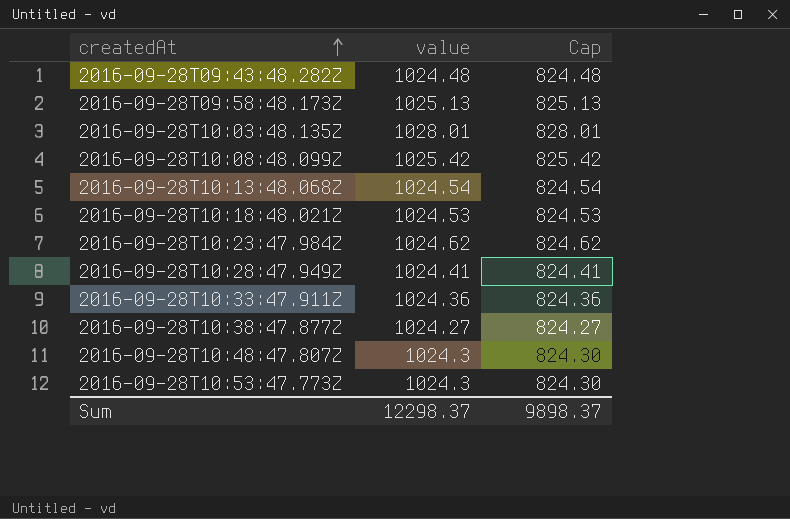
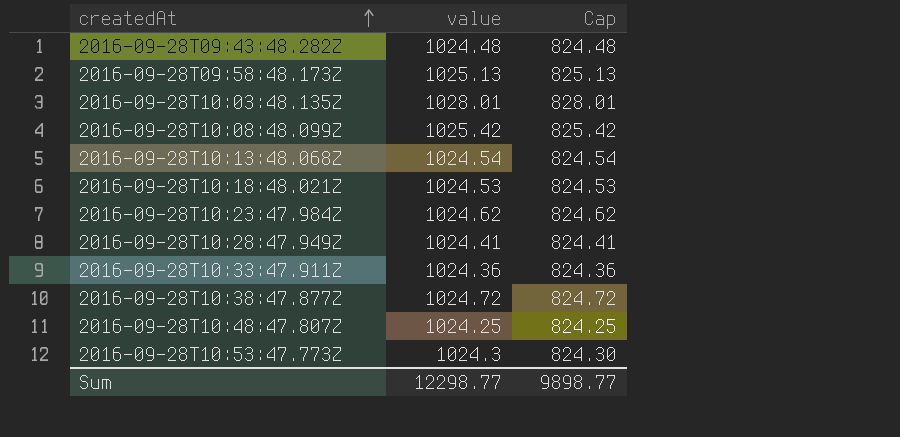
2016-09-28T10:38:47.877Z | value: 1024.27 -> 1024.72
2016-09-28T10:38:47.877Z | Cap: 824.27 -> 824.72
2016-09-28T10:48:47.807Z | value: 1024.3 -> 1024.25
2016-09-28T10:48:47.807Z | Cap: 824.30 -> 824.25
Sum | value: 12298.37 -> 12298.77
Sum | Cap: 9898.37 -> 9898.77

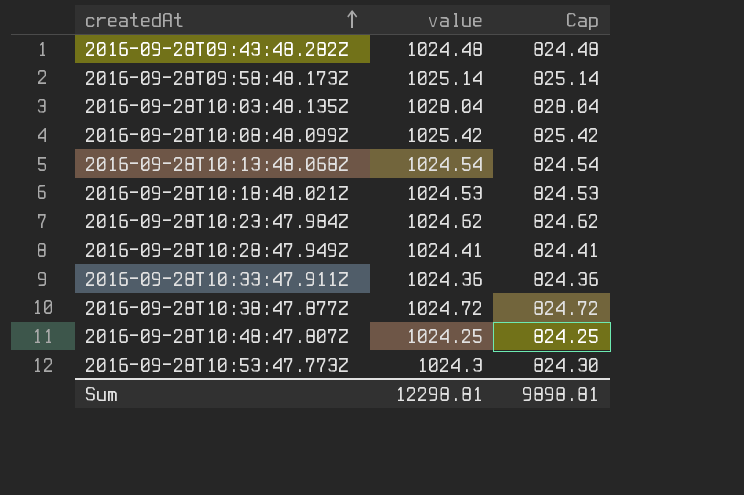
2016-09-28T09:58:48.173Z | value: 1025.13 -> 1025.14
2016-09-28T09:58:48.173Z | Cap: 825.13 -> 825.14
2016-09-28T10:03:48.135Z | value: 1028.01 -> 1028.04
2016-09-28T10:03:48.135Z | Cap: 828.01 -> 828.04
Sum | value: 12298.77 -> 12298.81
Sum | Cap: 9898.77 -> 9898.81

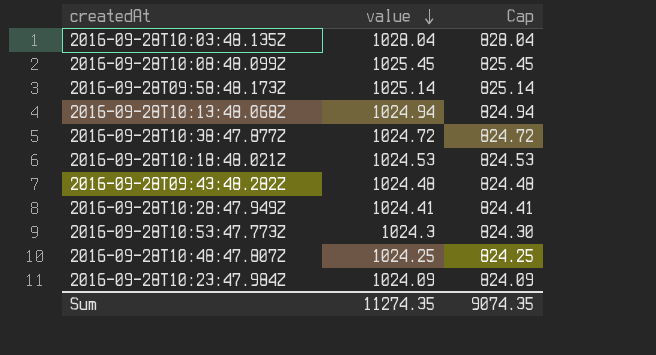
row order: createdAt ascending -> value descending
row 2016-09-28T10:33:47.911Z: 1024.36 | 824.36 -> none
2016-09-28T10:08:48.099Z | value: 1025.42 -> 1025.45
2016-09-28T10:08:48.099Z | Cap: 825.42 -> 825.45
2016-09-28T10:13:48.068Z | value: 1024.54 -> 1024.94
2016-09-28T10:13:48.068Z | Cap: 824.54 -> 824.94
2016-09-28T10:23:47.984Z | value: 1024.62 -> 1024.09
2016-09-28T10:23:47.984Z | Cap: 824.62 -> 824.09
Sum | value: 12298.81 -> 11274.35
Sum | Cap: 9898.81 -> 9074.35

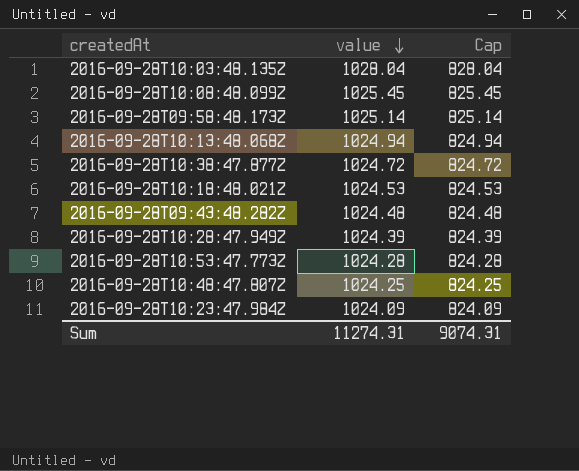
2016-09-28T10:28:47.949Z | value: 1024.41 -> 1024.39
2016-09-28T10:28:47.949Z | Cap: 824.41 -> 824.39
2016-09-28T10:53:47.773Z | value: 1024.3 -> 1024.28
2016-09-28T10:53:47.773Z | Cap: 824.30 -> 824.28
Sum | value: 11274.35 -> 11274.31
Sum | Cap: 9074.35 -> 9074.31

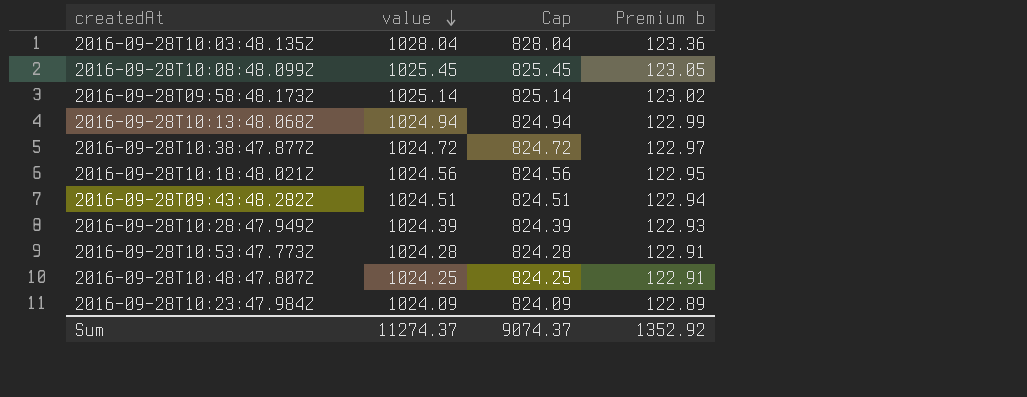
column Premium b | formula: none -> [value] * 0.12
2016-09-28T10:18:48.021Z | value: 1024.53 -> 1024.56
2016-09-28T10:18:48.021Z | Cap: 824.53 -> 824.56
2016-09-28T09:43:48.282Z | value: 1024.48 -> 1024.51
2016-09-28T09:43:48.282Z | Cap: 824.48 -> 824.51
Sum | value: 11274.31 -> 11274.37
Sum | Cap: 9074.31 -> 9074.37

